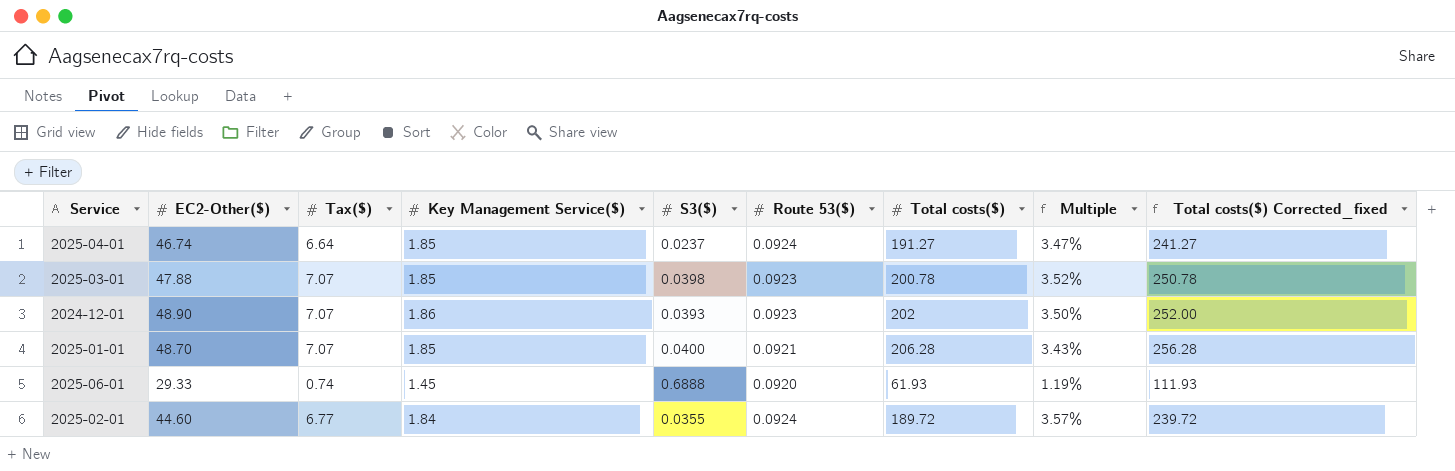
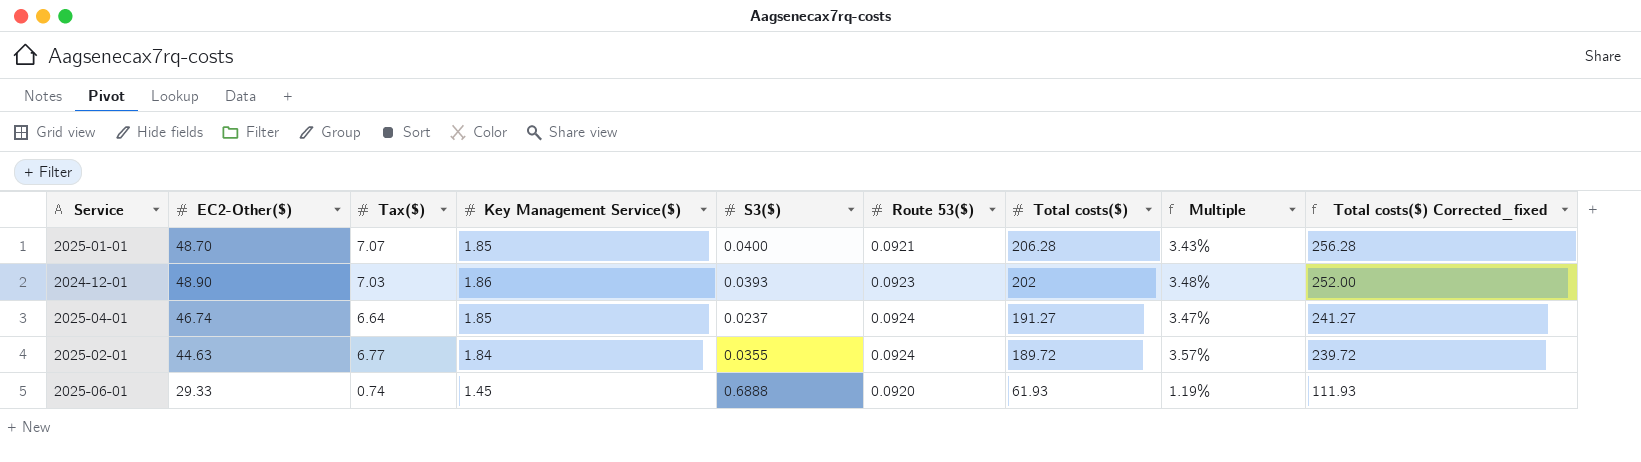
row order: none -> Total costs($) descending
row 2025-03-01: 47.88 | 7.07 | 1.85 | 0.0398 | 0.0923 | 200.78 | 3.52% | 250.78 -> none
2024-12-01 | Tax($): 7.07 -> 7.03
2024-12-01 | Multiple: 3.50% -> 3.48%
2025-02-01 | EC2-Other($): 44.60 -> 44.63

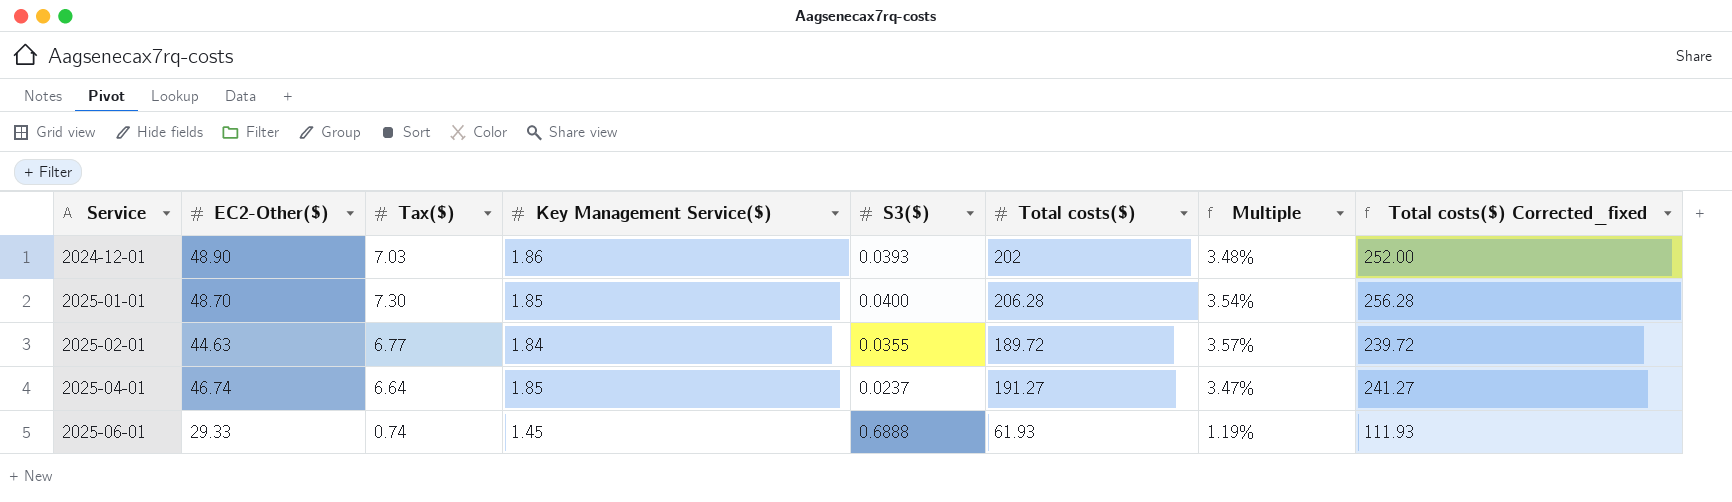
row order: Total costs($) descending -> Service ascending
column Route 53($) | position: 6 -> none
2025-01-01 | Tax($): 7.07 -> 7.30
2025-01-01 | Multiple: 3.43% -> 3.54%

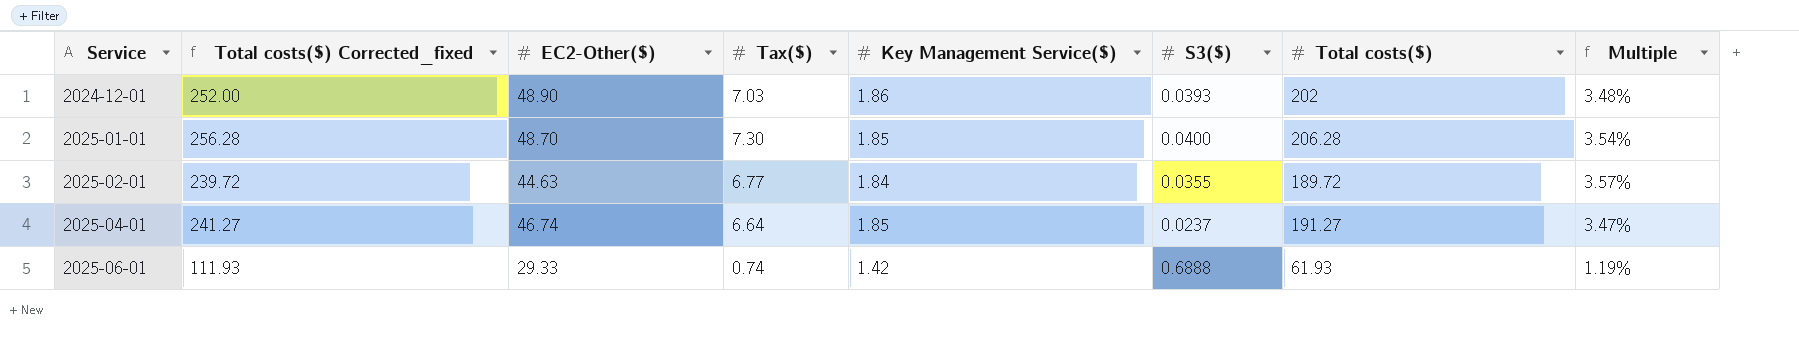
column Total costs($) Corrected_fixed | position: 8 -> 2
2025-06-01 | Key Management Service($): 1.45 -> 1.42

